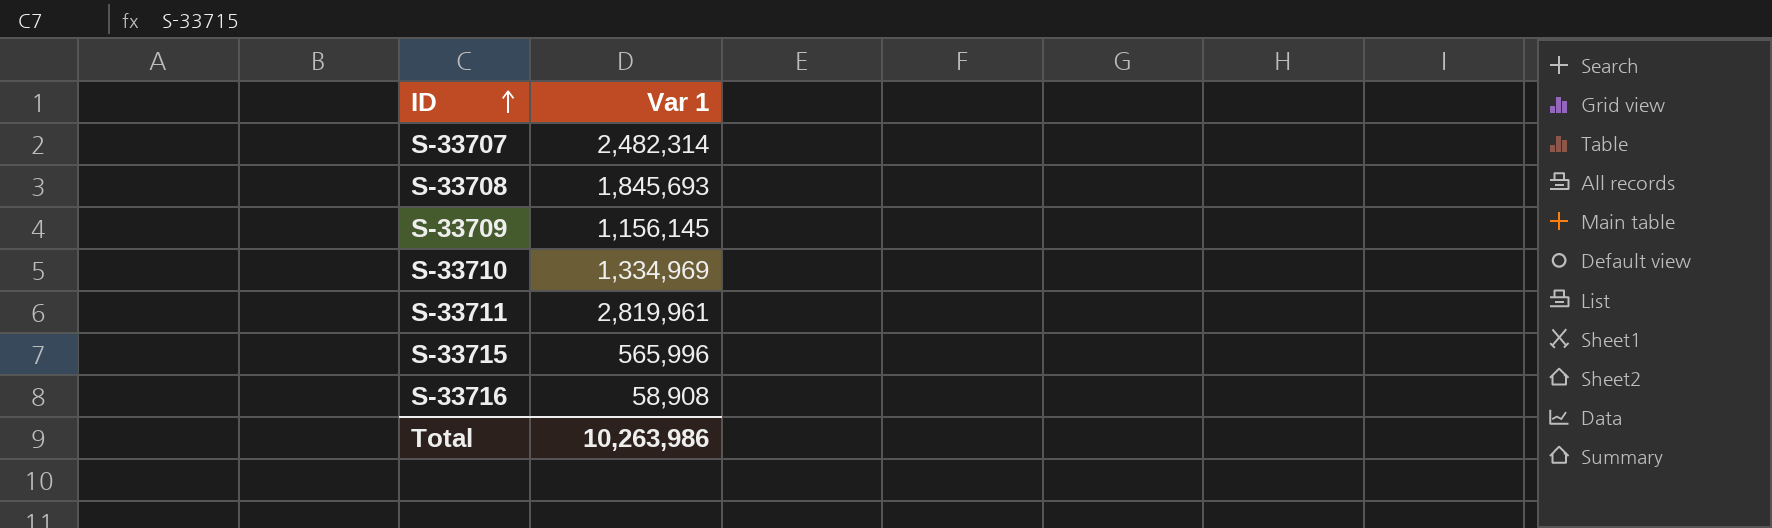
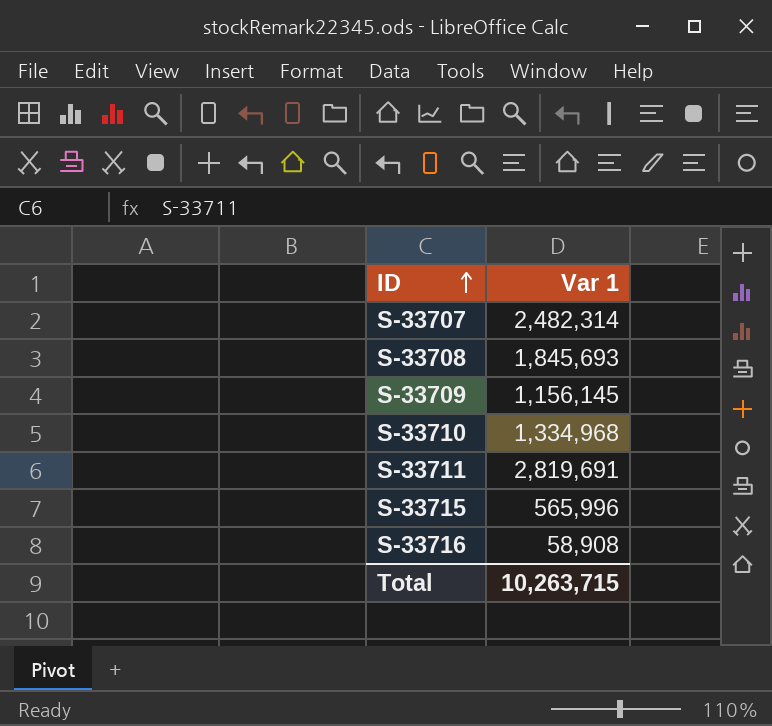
S-33710 | Var 1: 1,334,969 -> 1,334,968
S-33711 | Var 1: 2,819,961 -> 2,819,691
Total | Var 1: 10,263,986 -> 10,263,715

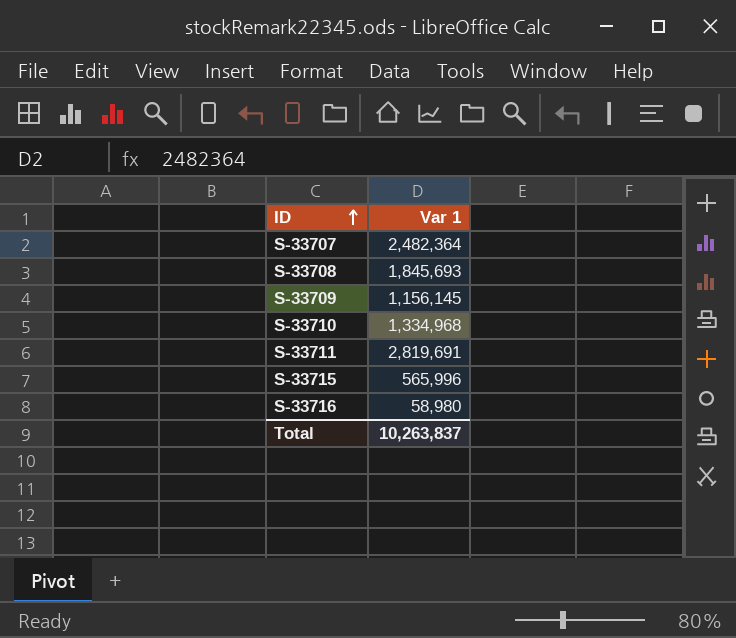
S-33707 | Var 1: 2,482,314 -> 2,482,364
S-33716 | Var 1: 58,908 -> 58,980
Total | Var 1: 10,263,715 -> 10,263,837

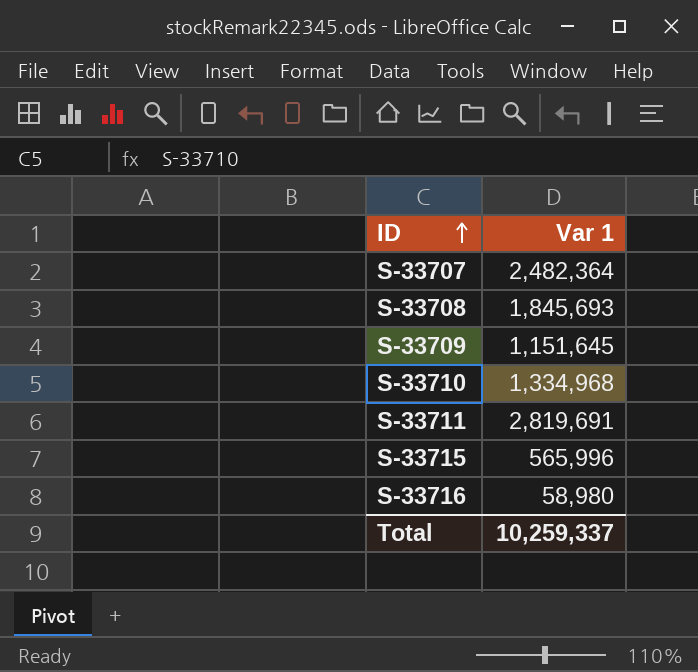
S-33709 | Var 1: 1,156,145 -> 1,151,645
Total | Var 1: 10,263,837 -> 10,259,337

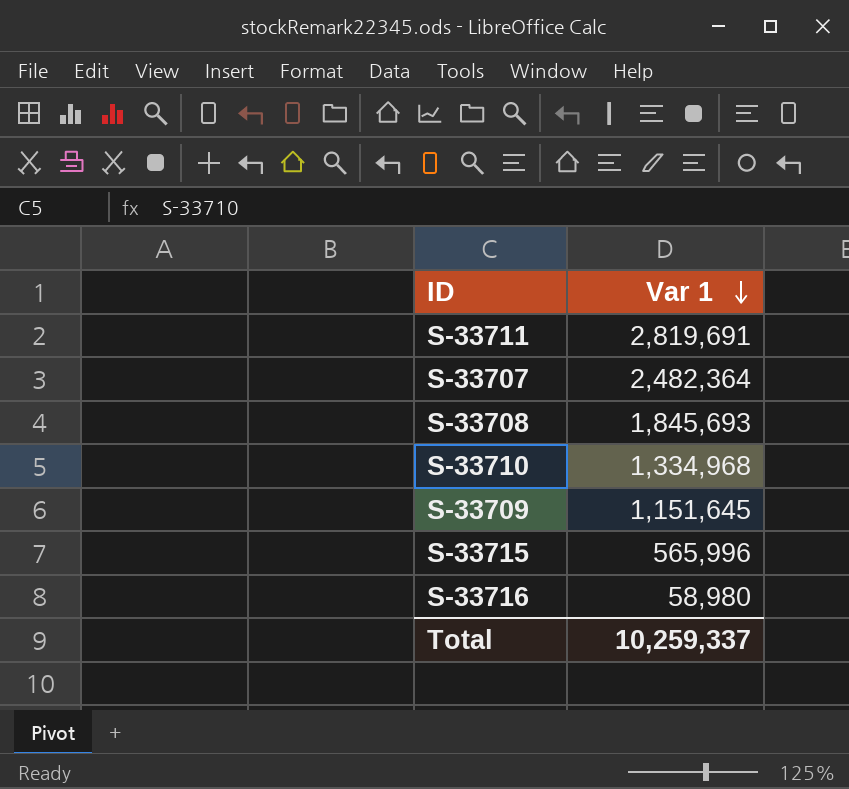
row order: ID ascending -> Var 1 descending

